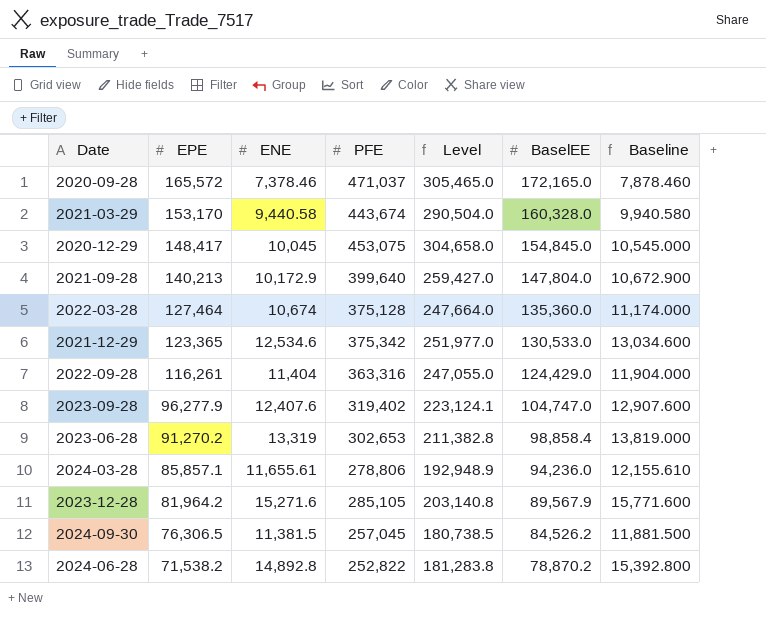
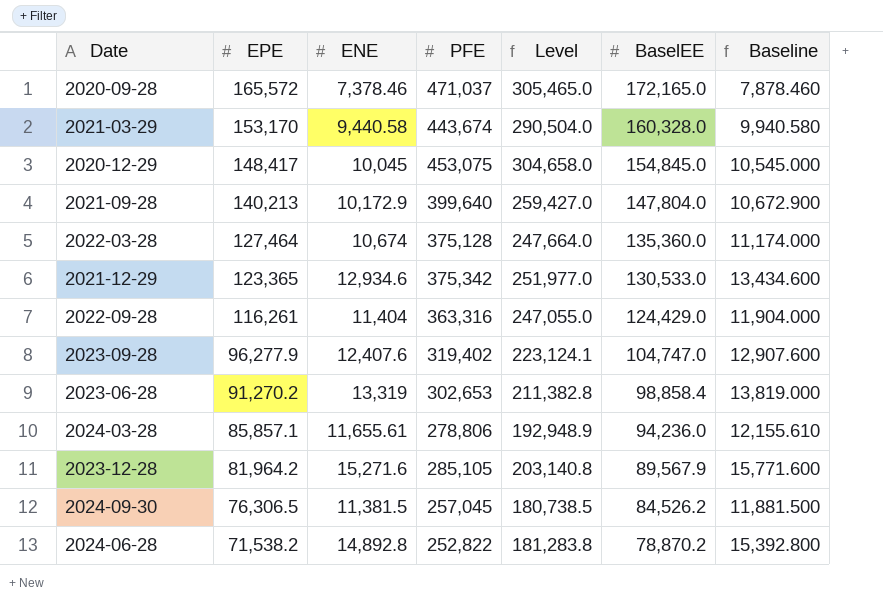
2021-12-29 | ENE: 12,534.6 -> 12,934.6
2021-12-29 | Baseline: 13,034.600 -> 13,434.600

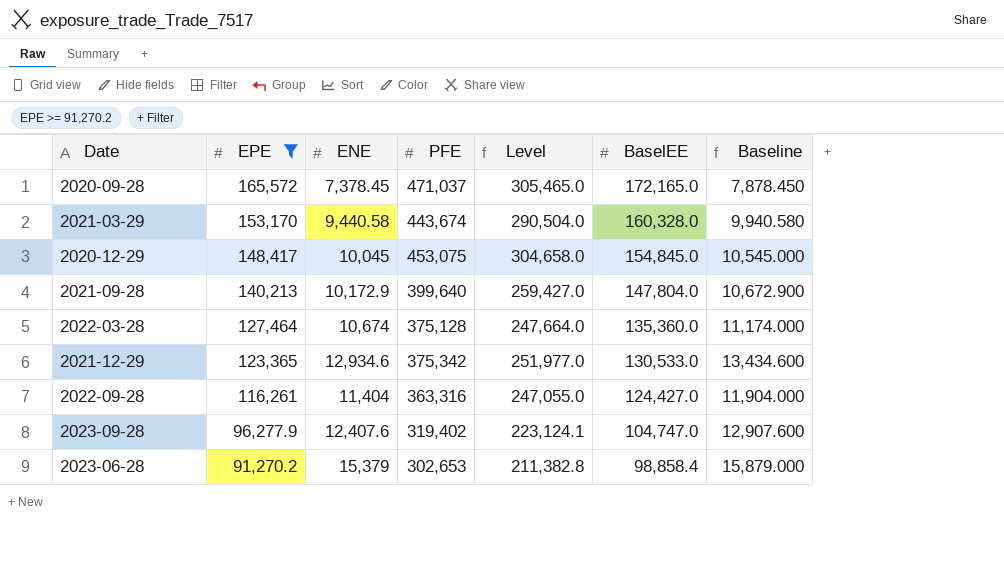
filter: none -> EPE >= 91,270.2
2020-09-28 | ENE: 7,378.46 -> 7,378.45
2020-09-28 | Baseline: 7,878.460 -> 7,878.450
2022-09-28 | BaselEE: 124,429.0 -> 124,427.0
2023-06-28 | ENE: 13,319 -> 15,379
2023-06-28 | Baseline: 13,819.000 -> 15,879.000

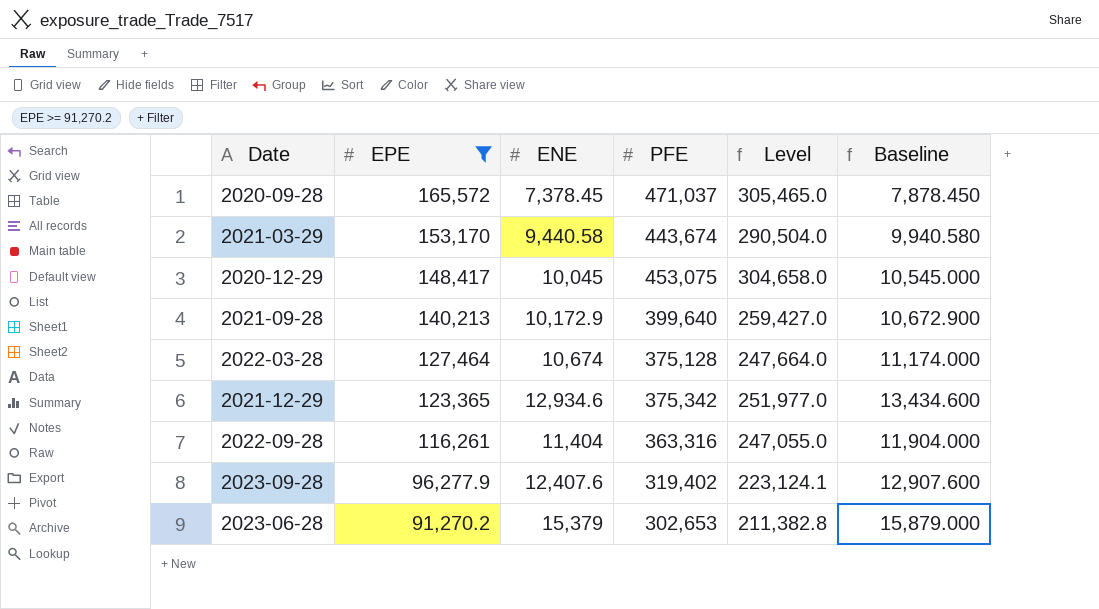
column BaselEE | position: 6 -> none

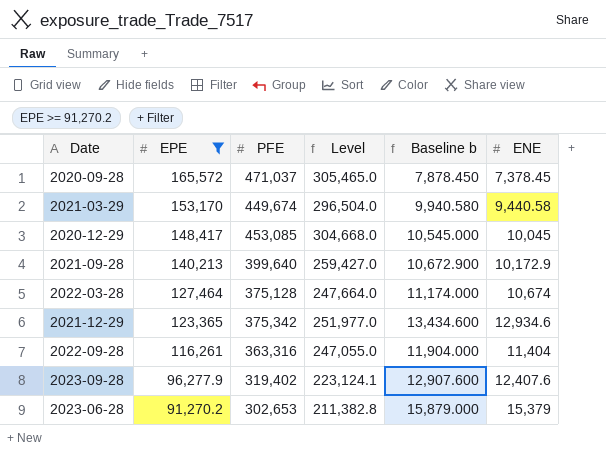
column name: Baseline -> Baseline b
column ENE | position: 3 -> 6
2021-03-29 | PFE: 443,674 -> 449,674
2021-03-29 | Level: 290,504.0 -> 296,504.0
2020-12-29 | PFE: 453,075 -> 453,085
2020-12-29 | Level: 304,658.0 -> 304,668.0

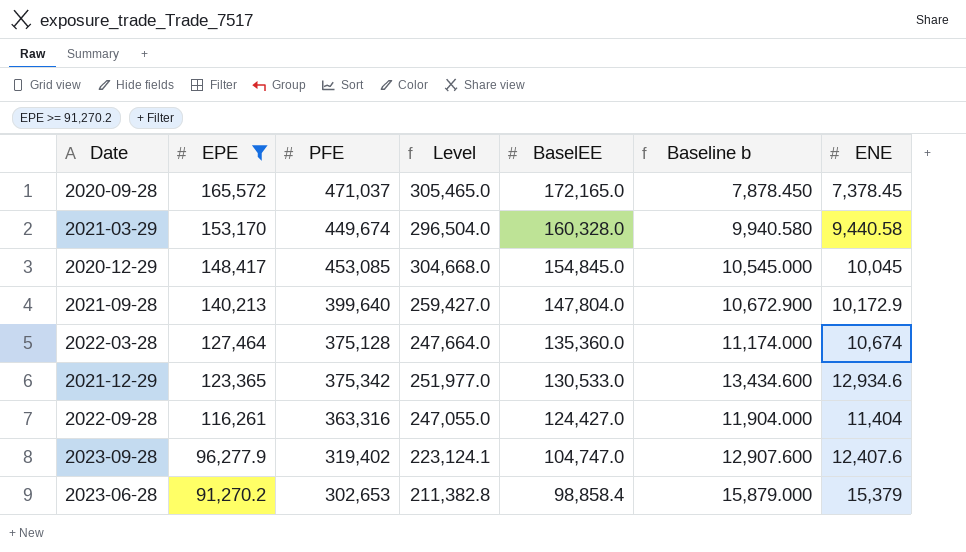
column BaselEE | position: none -> 5

